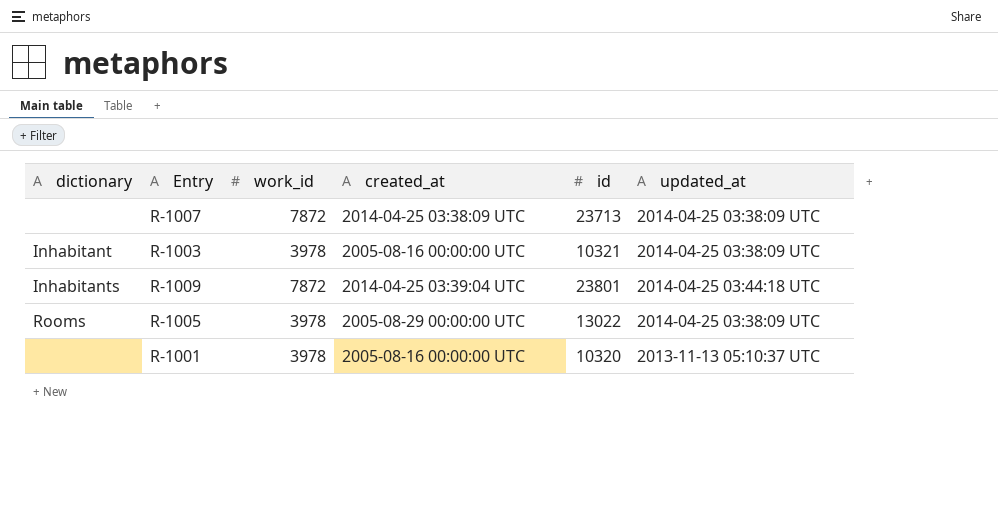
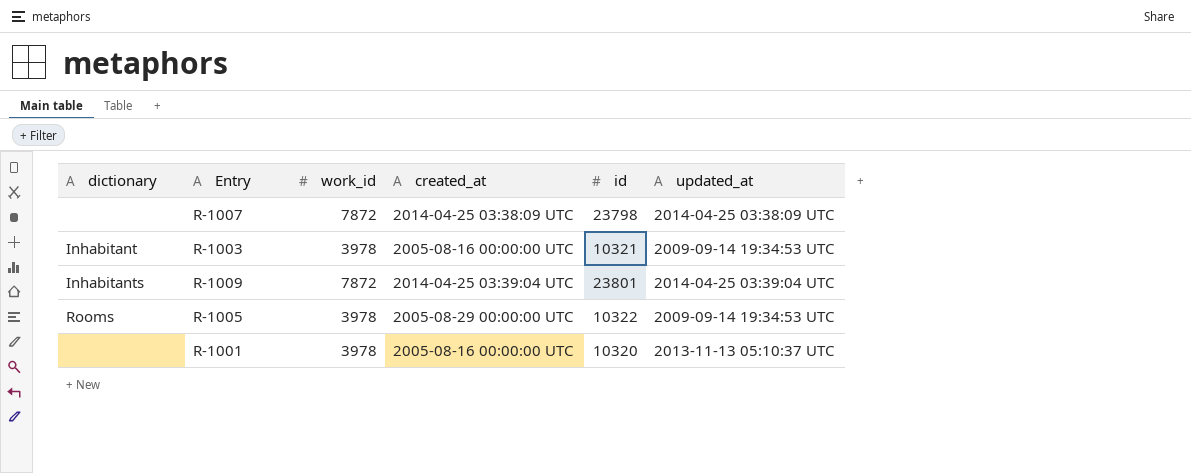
R-1007 | id: 23713 -> 23798
R-1003 | updated_at: 2014-04-25 03:38:09 UTC -> 2009-09-14 19:34:53 UTC
R-1009 | updated_at: 2014-04-25 03:44:18 UTC -> 2014-04-25 03:39:04 UTC
R-1005 | id: 13022 -> 10322
R-1005 | updated_at: 2014-04-25 03:38:09 UTC -> 2009-09-14 19:34:53 UTC

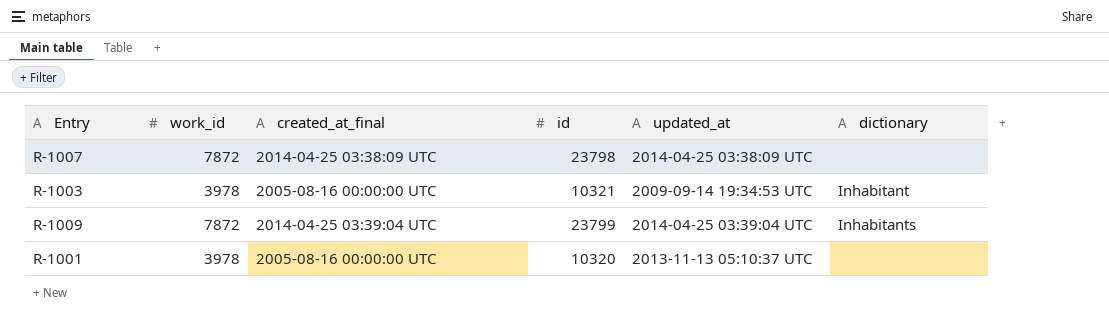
column name: created_at -> created_at_final
column dictionary | position: 1 -> 6
row R-1005: Rooms | 3978 | 2005-08-29 00:00:00 UTC | 10322 | 2009-09-14 19:34:53 UTC -> none
R-1009 | id: 23801 -> 23799

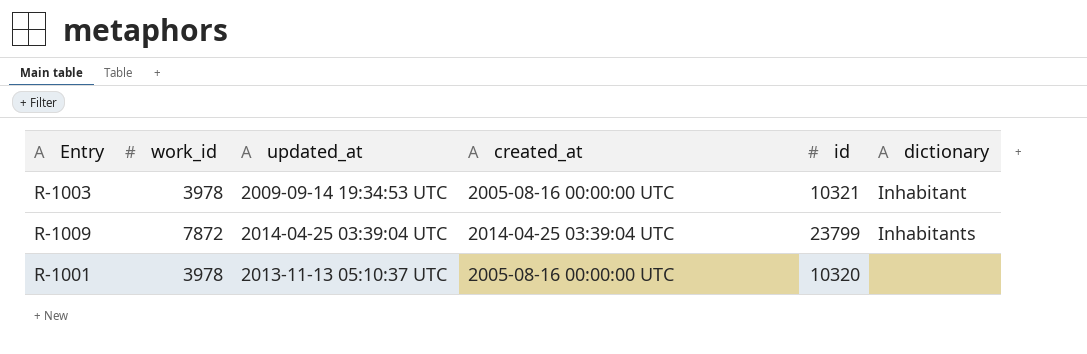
column updated_at | position: 5 -> 3
column name: created_at_final -> created_at
row R-1007: 7872 | 2014-04-25 03:38:09 UTC | 23798 | 2014-04-25 03:38:09 UTC | none -> none

